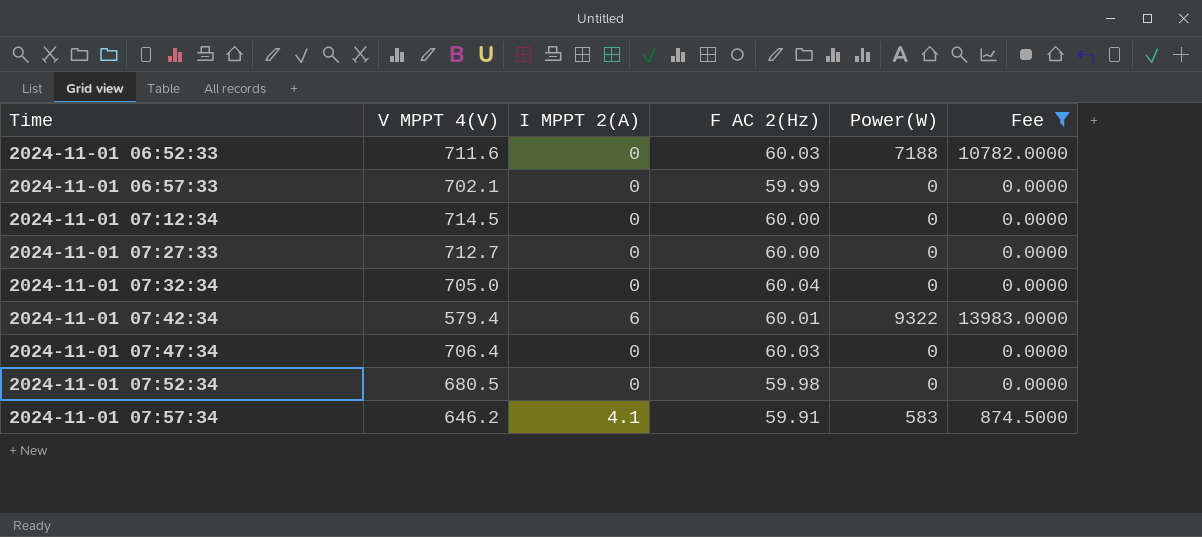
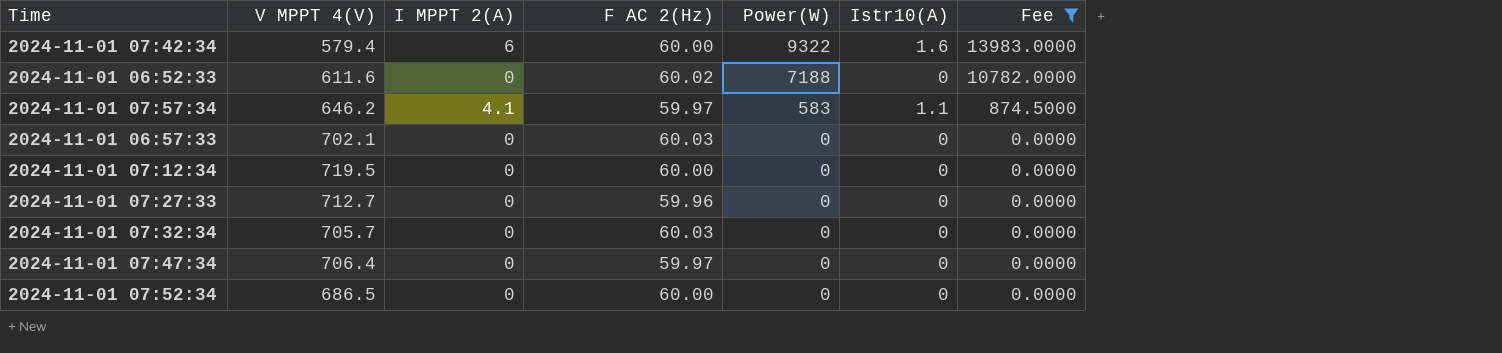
row order: Time ascending -> Power(W) descending
column Istr10(A) | position: none -> 6
2024-11-01 07:42:34 | F AC 2(Hz): 60.01 -> 60.00
2024-11-01 06:52:33 | V MPPT 4(V): 711.6 -> 611.6
2024-11-01 06:52:33 | F AC 2(Hz): 60.03 -> 60.02
2024-11-01 07:57:34 | F AC 2(Hz): 59.91 -> 59.97
2024-11-01 06:57:33 | F AC 2(Hz): 59.99 -> 60.03
2024-11-01 07:12:34 | V MPPT 4(V): 714.5 -> 719.5
2024-11-01 07:27:33 | F AC 2(Hz): 60.00 -> 59.96
2024-11-01 07:32:34 | V MPPT 4(V): 705.0 -> 705.7
2024-11-01 07:32:34 | F AC 2(Hz): 60.04 -> 60.03
2024-11-01 07:47:34 | F AC 2(Hz): 60.03 -> 59.97
2024-11-01 07:52:34 | V MPPT 4(V): 680.5 -> 686.5
2024-11-01 07:52:34 | F AC 2(Hz): 59.98 -> 60.00

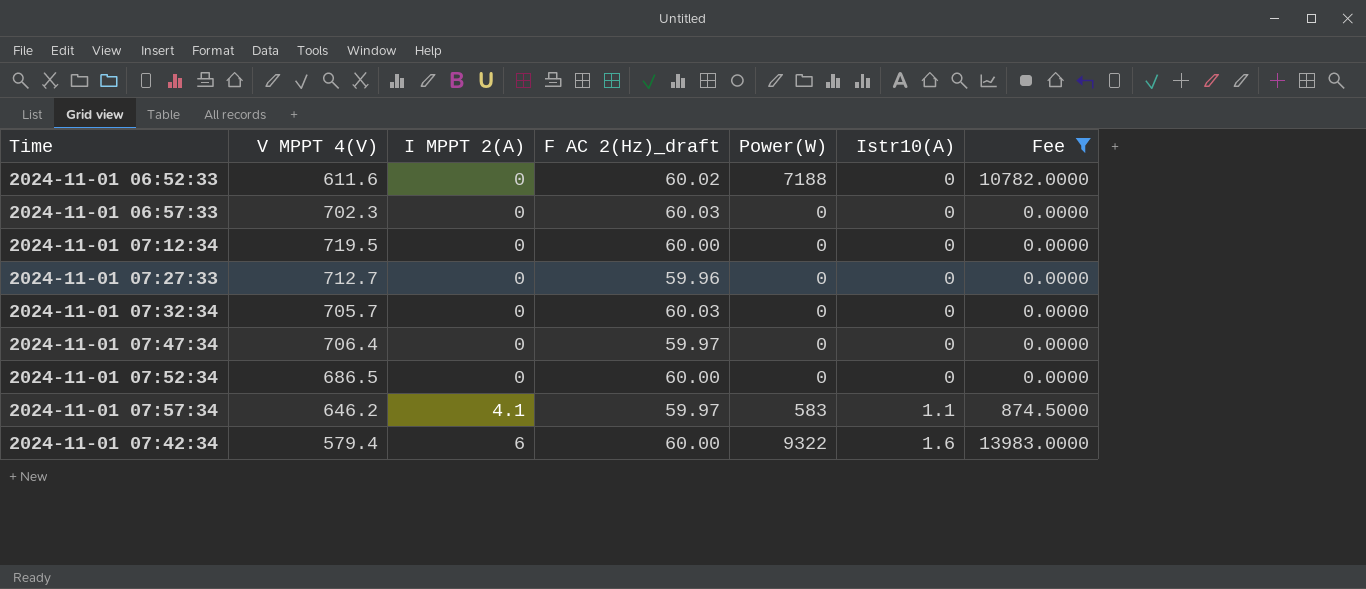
row order: Power(W) descending -> I MPPT 2(A) ascending
column name: F AC 2(Hz) -> F AC 2(Hz)_draft
2024-11-01 06:57:33 | V MPPT 4(V): 702.1 -> 702.3

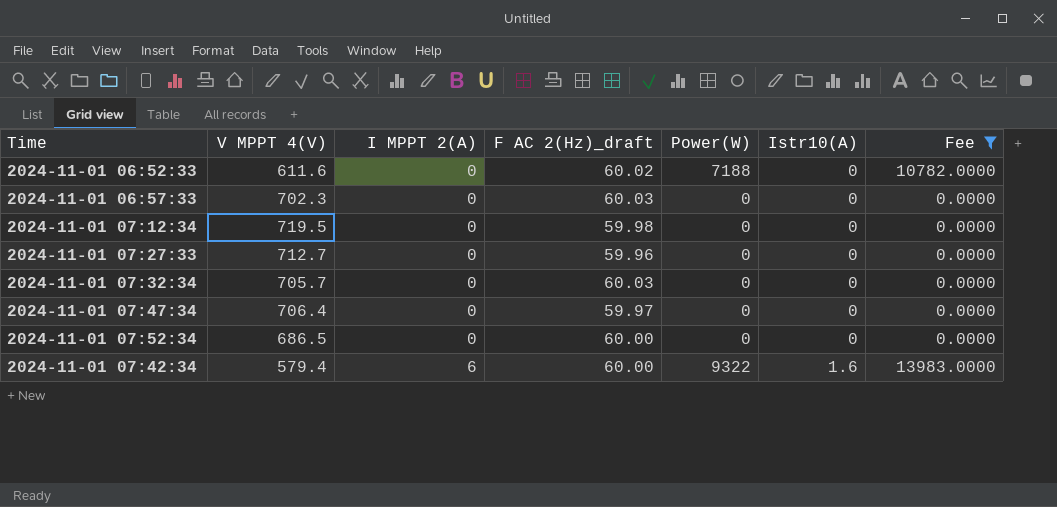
row 2024-11-01 07:57:34: 646.2 | 4.1 | 59.97 | 583 | 1.1 | 874.5000 -> none
2024-11-01 07:12:34 | F AC 2(Hz)_draft: 60.00 -> 59.98

